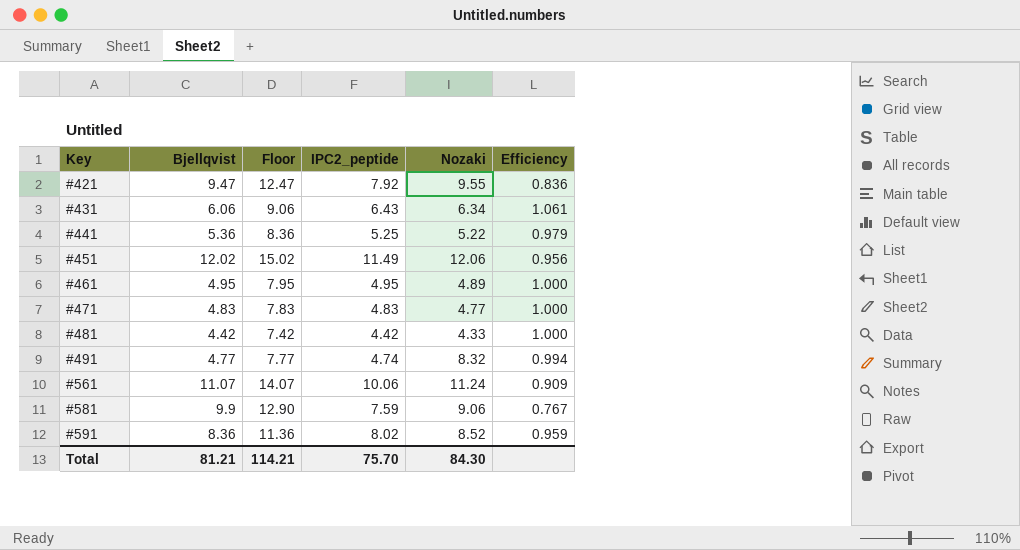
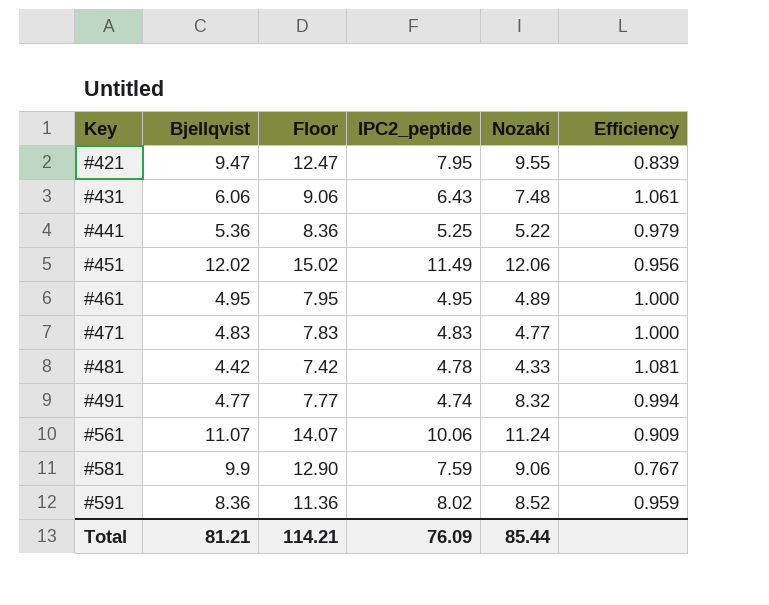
#421 | IPC2_peptide: 7.92 -> 7.95
#421 | Efficiency: 0.836 -> 0.839
#431 | Nozaki: 6.34 -> 7.48
#481 | IPC2_peptide: 4.42 -> 4.78
#481 | Efficiency: 1.000 -> 1.081
Total | IPC2_peptide: 75.70 -> 76.09
Total | Nozaki: 84.30 -> 85.44

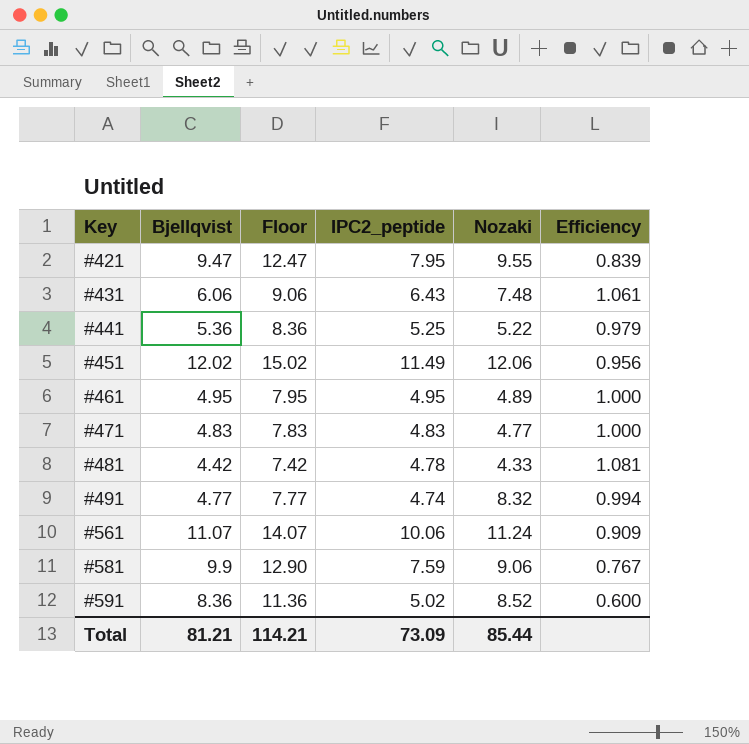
#591 | IPC2_peptide: 8.02 -> 5.02
#591 | Efficiency: 0.959 -> 0.600
Total | IPC2_peptide: 76.09 -> 73.09

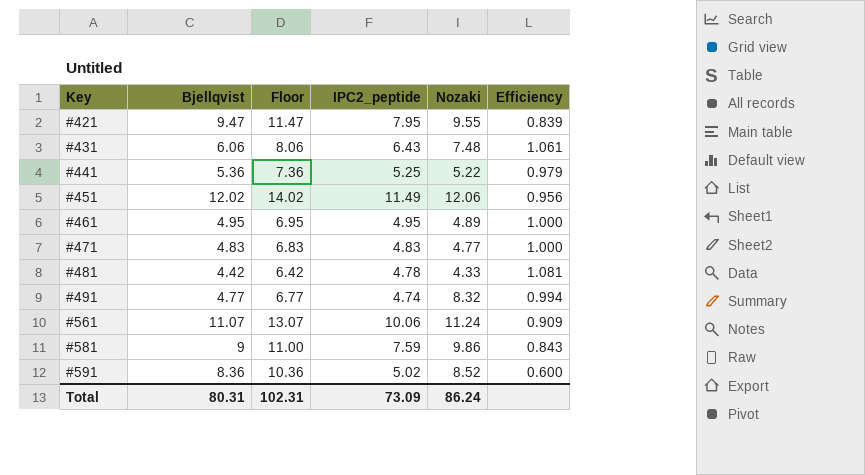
column Floor | formula: [Bjellqvist] + 3 -> [Bjellqvist] + 2
#581 | Bjellqvist: 9.9 -> 9
#581 | Nozaki: 9.06 -> 9.86
#581 | Efficiency: 0.767 -> 0.843
Total | Bjellqvist: 81.21 -> 80.31
Total | Floor: 114.21 -> 102.31
Total | Nozaki: 85.44 -> 86.24

